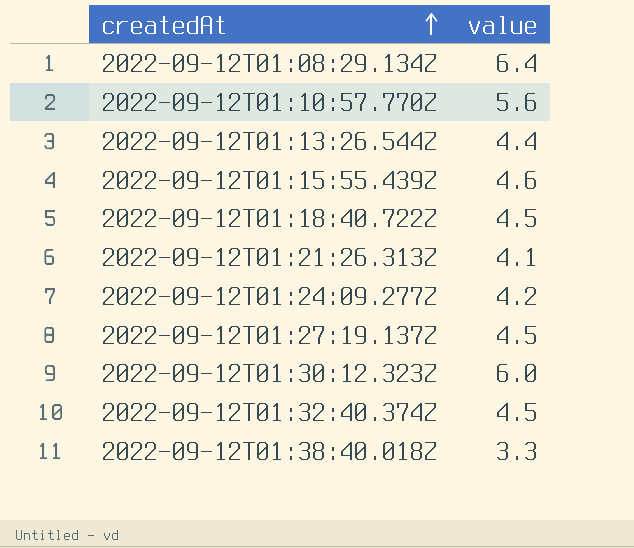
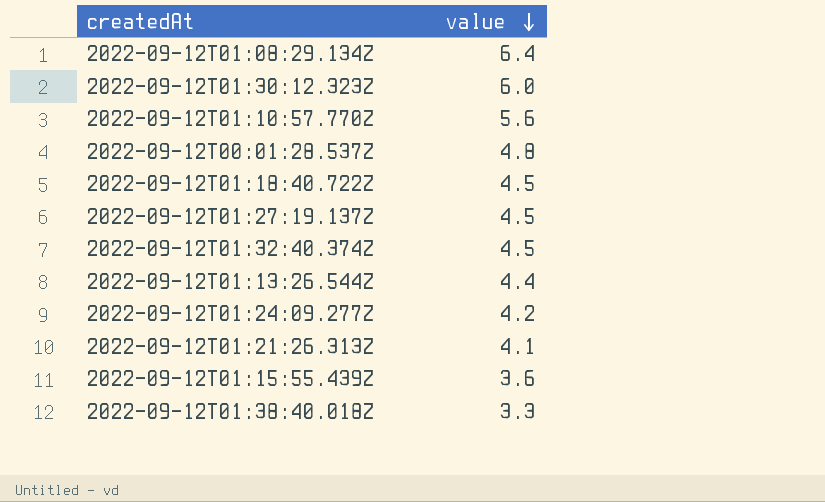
row order: createdAt ascending -> value descending
row 2022-09-12T00:01:28.537Z: none -> 4.8
2022-09-12T01:15:55.439Z | value: 4.6 -> 3.6

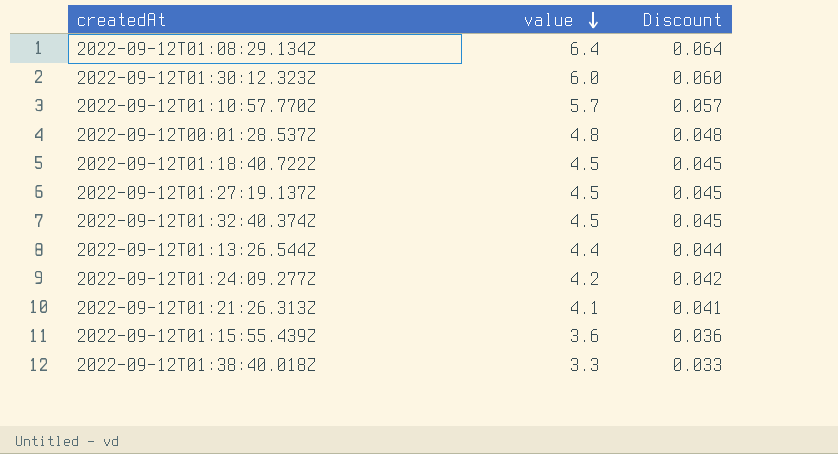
column Discount | formula: none -> [value] * 0.01
2022-09-12T01:10:57.770Z | value: 5.6 -> 5.7

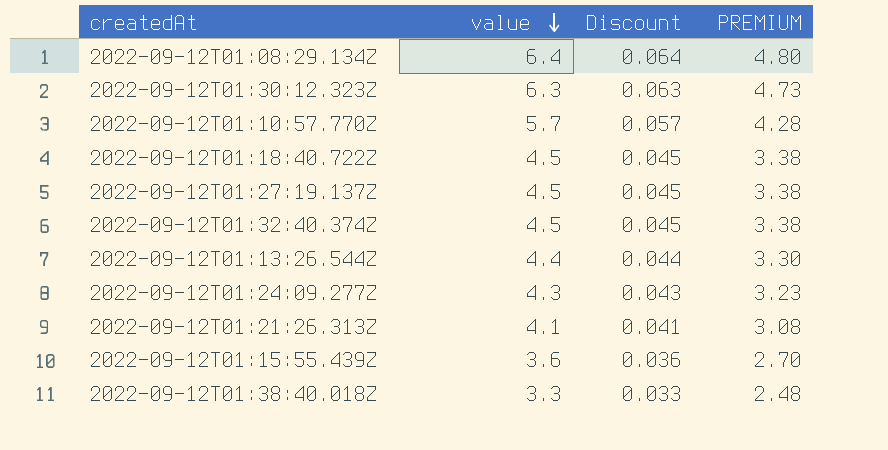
column PREMIUM | formula: none -> [value] * 0.75
row 2022-09-12T00:01:28.537Z: 4.8 | 0.048 -> none
2022-09-12T01:30:12.323Z | value: 6.0 -> 6.3
2022-09-12T01:30:12.323Z | Discount: 0.060 -> 0.063
2022-09-12T01:24:09.277Z | value: 4.2 -> 4.3
2022-09-12T01:24:09.277Z | Discount: 0.042 -> 0.043

